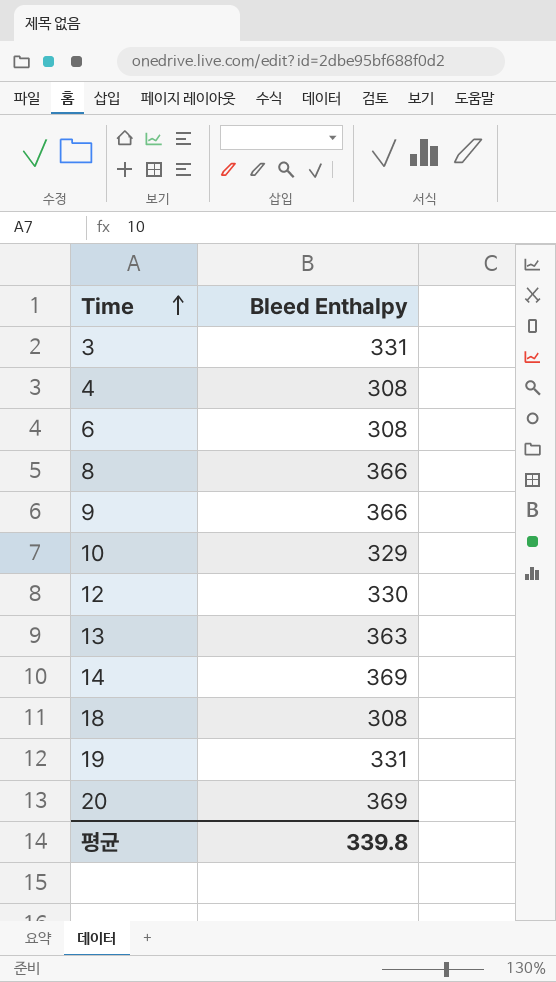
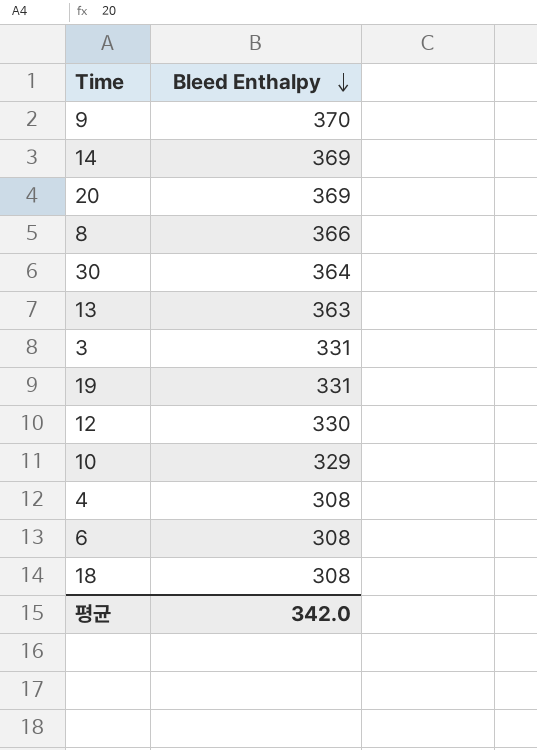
row order: Time ascending -> Bleed Enthalpy descending
9 | Bleed Enthalpy: 366 -> 370
row 30: none -> 364
평균 | Bleed Enthalpy: 339.8 -> 342.0

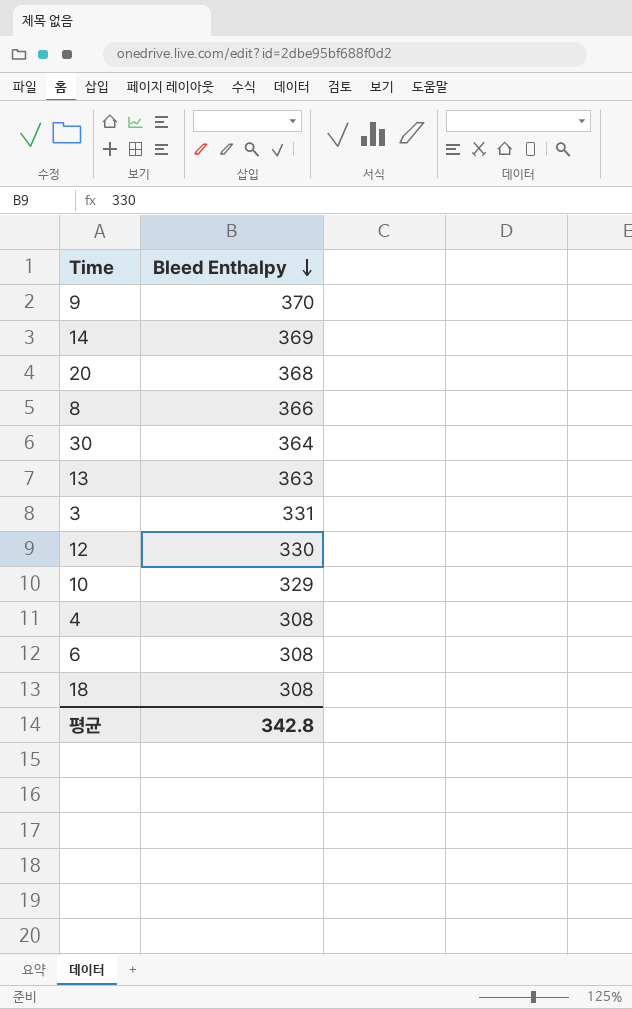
row 19: 331 -> none
20 | Bleed Enthalpy: 369 -> 368
평균 | Bleed Enthalpy: 342.0 -> 342.8

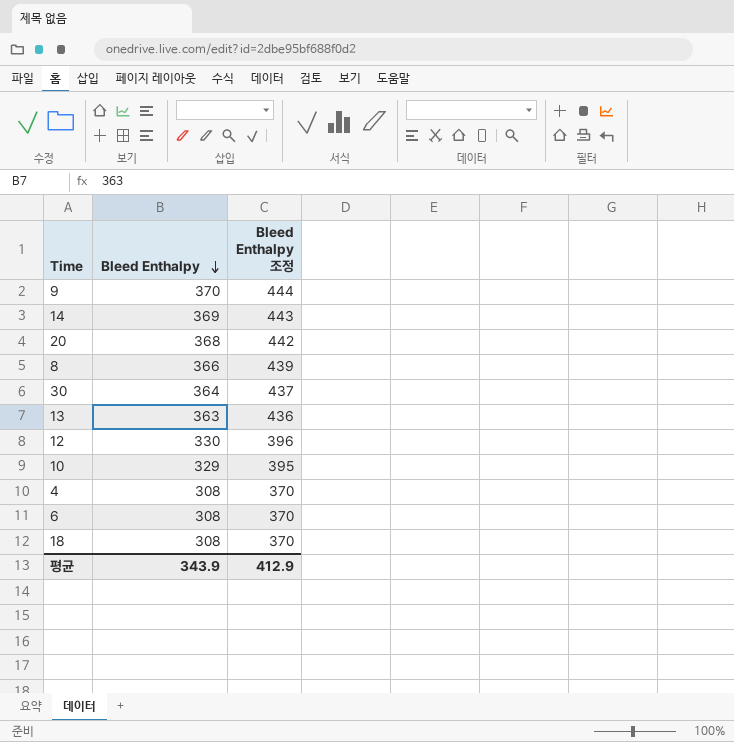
column Bleed Enthalpy 조정 | formula: none -> [Bleed Enthalpy] * 1.2
row 3: 331 -> none
평균 | Bleed Enthalpy: 342.8 -> 343.9

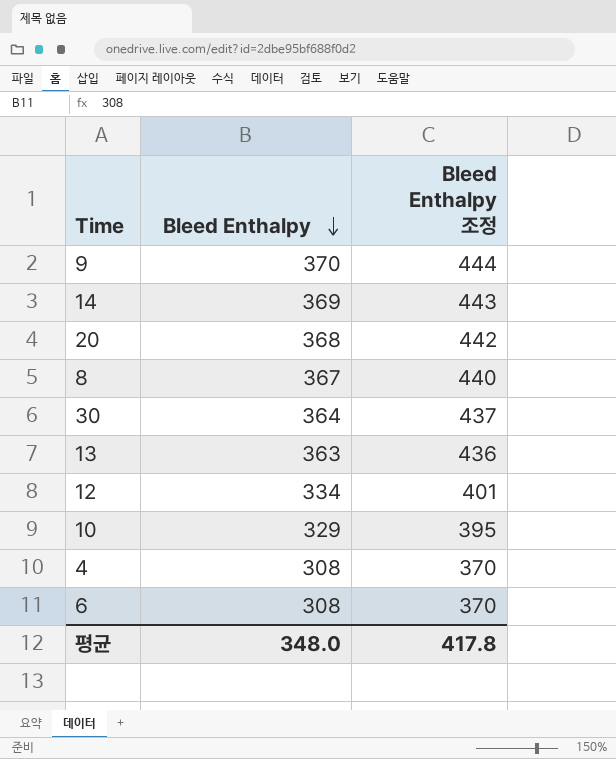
row 18: 308 | 370 -> none
8 | Bleed Enthalpy: 366 -> 367
8 | Bleed Enthalpy 조정: 439 -> 440
12 | Bleed Enthalpy: 330 -> 334
12 | Bleed Enthalpy 조정: 396 -> 401
평균 | Bleed Enthalpy: 343.9 -> 348.0
평균 | Bleed Enthalpy 조정: 412.9 -> 417.8

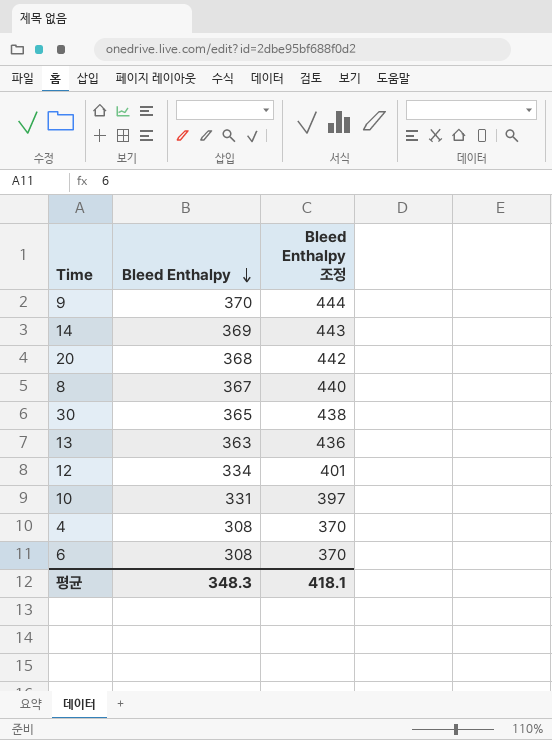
30 | Bleed Enthalpy: 364 -> 365
30 | Bleed Enthalpy 조정: 437 -> 438
10 | Bleed Enthalpy: 329 -> 331
10 | Bleed Enthalpy 조정: 395 -> 397
평균 | Bleed Enthalpy: 348.0 -> 348.3
평균 | Bleed Enthalpy 조정: 417.8 -> 418.1

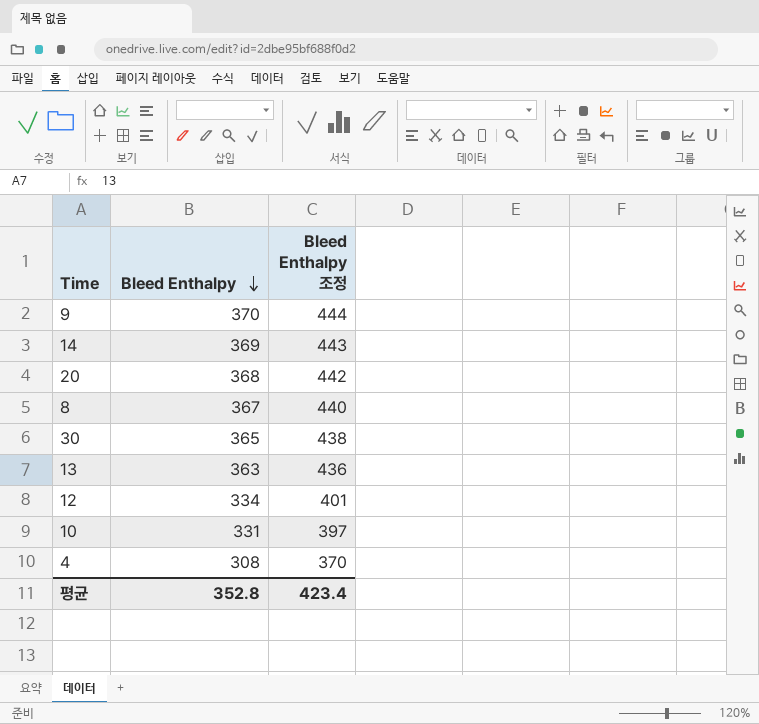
row 6: 308 | 370 -> none
평균 | Bleed Enthalpy: 348.3 -> 352.8
평균 | Bleed Enthalpy 조정: 418.1 -> 423.4

